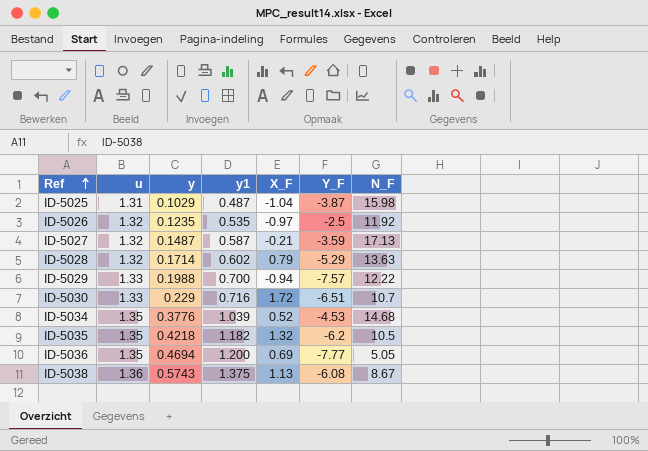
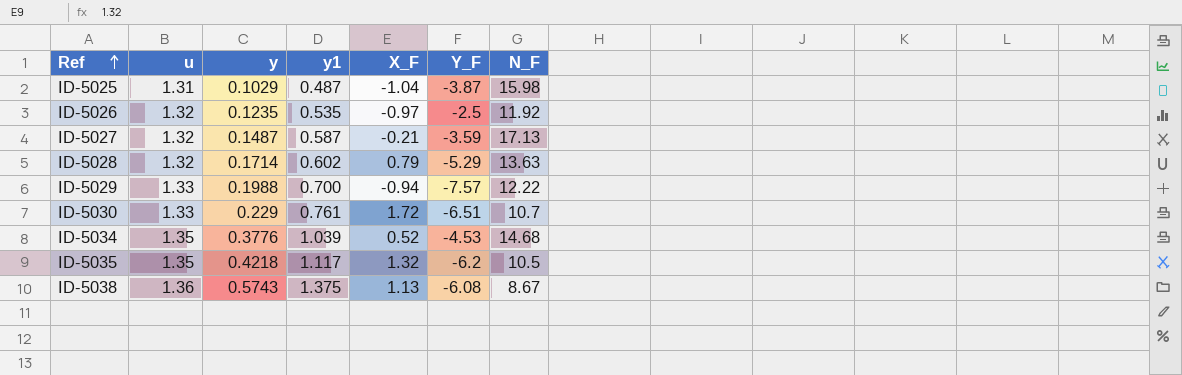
row ID-5036: 1.35 | 0.4694 | 1.200 | 0.69 | -7.77 | 5.05 -> none
ID-5030 | y1: 0.716 -> 0.761
ID-5035 | y1: 1.182 -> 1.117

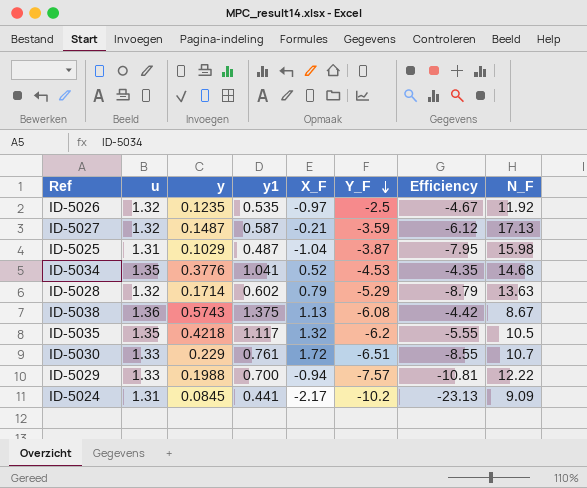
row order: Ref ascending -> Y_F descending
column Efficiency | formula: none -> [Y_F] / [y1]
ID-5034 | y1: 1.039 -> 1.041
row ID-5024: none -> 1.31 | 0.0845 | 0.441 | -2.17 | -10.2 | -23.13 | 9.09

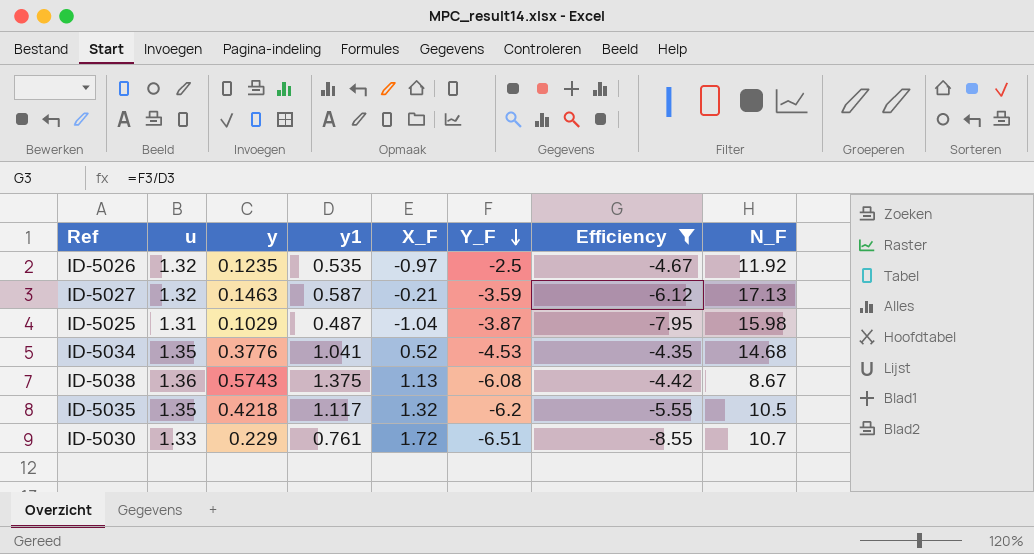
filter: none -> Efficiency >= -8.55
ID-5027 | y: 0.1487 -> 0.1463

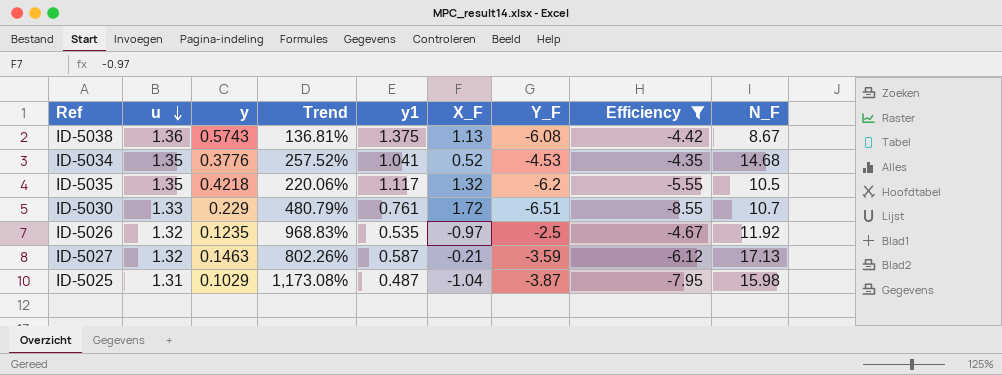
row order: Y_F descending -> u descending
column Trend | formula: none -> ([u] - [y]) / [y]

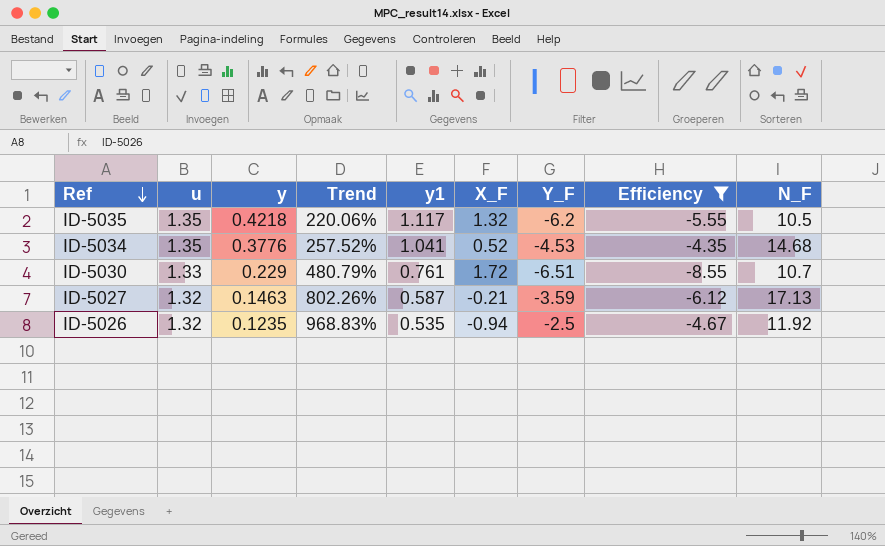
row order: u descending -> Ref descending
row ID-5038: 1.36 | 0.5743 | 136.81% | 1.375 | 1.13 | -6.08 | -4.42 | 8.67 -> none
row ID-5025: 1.31 | 0.1029 | 1,173.08% | 0.487 | -1.04 | -3.87 | -7.95 | 15.98 -> none
ID-5026 | X_F: -0.97 -> -0.94

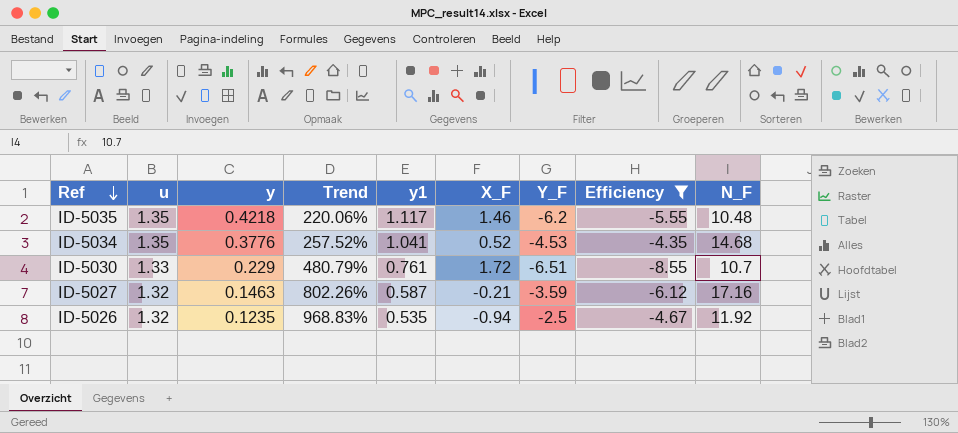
ID-5035 | X_F: 1.32 -> 1.46
ID-5035 | N_F: 10.5 -> 10.48
ID-5027 | N_F: 17.13 -> 17.16

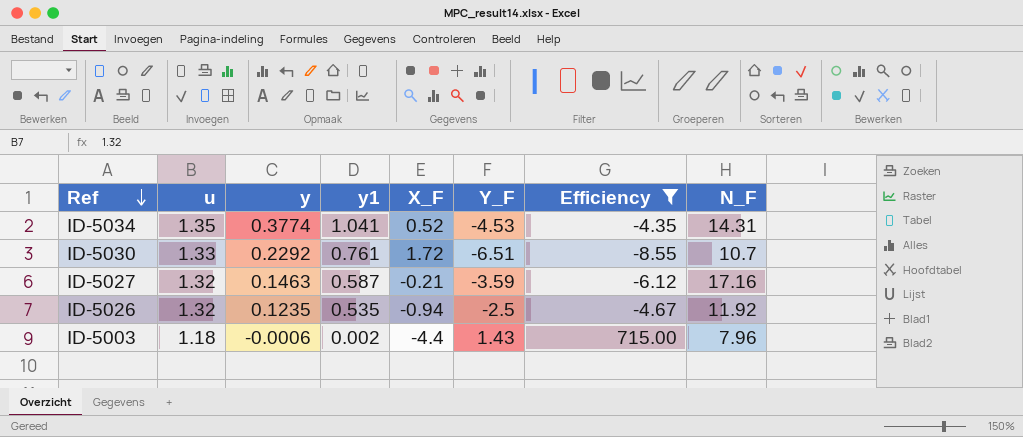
column Trend | formula: ([u] - [y]) / [y] -> none
row ID-5035: 1.35 | 0.4218 | 220.06% | 1.117 | 1.46 | -6.2 | -5.55 | 10.48 -> none
ID-5034 | y: 0.3776 -> 0.3774
ID-5034 | N_F: 14.68 -> 14.31
ID-5030 | y: 0.229 -> 0.2292
row ID-5003: none -> 1.18 | -0.0006 | 0.002 | -4.4 | 1.43 | 715.00 | 7.96

